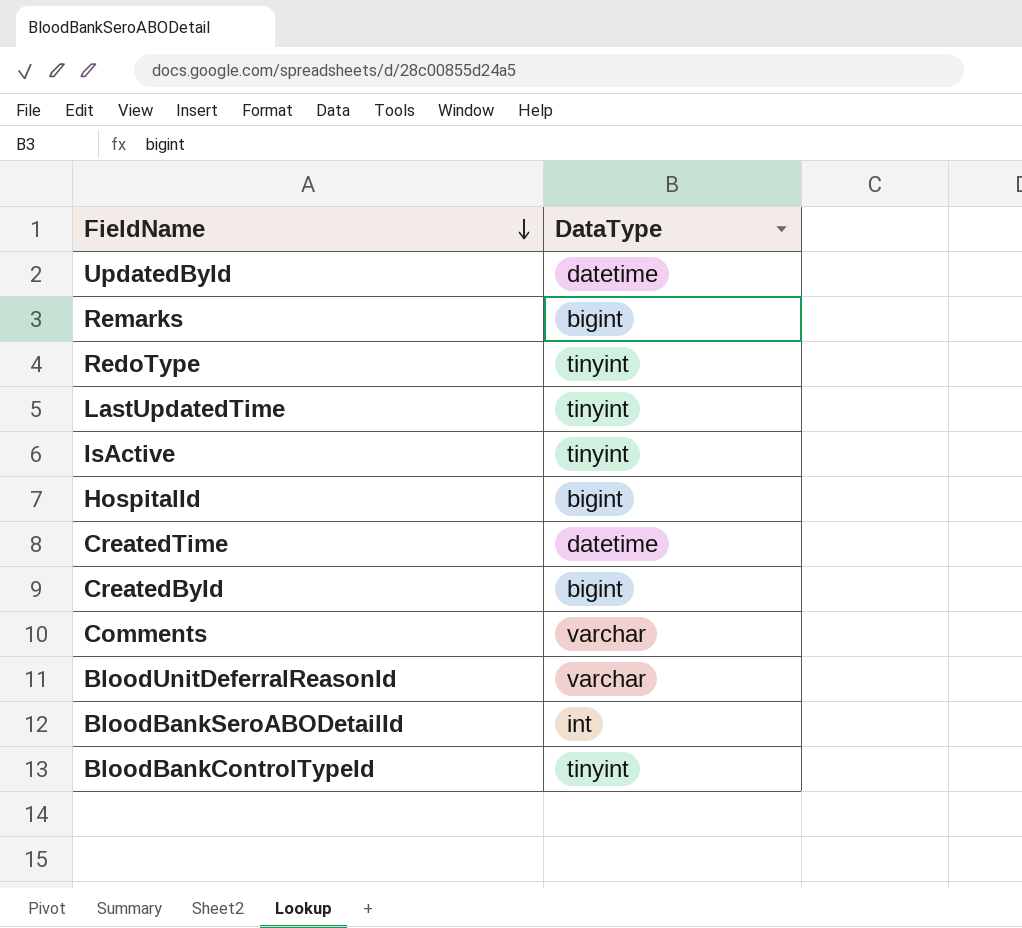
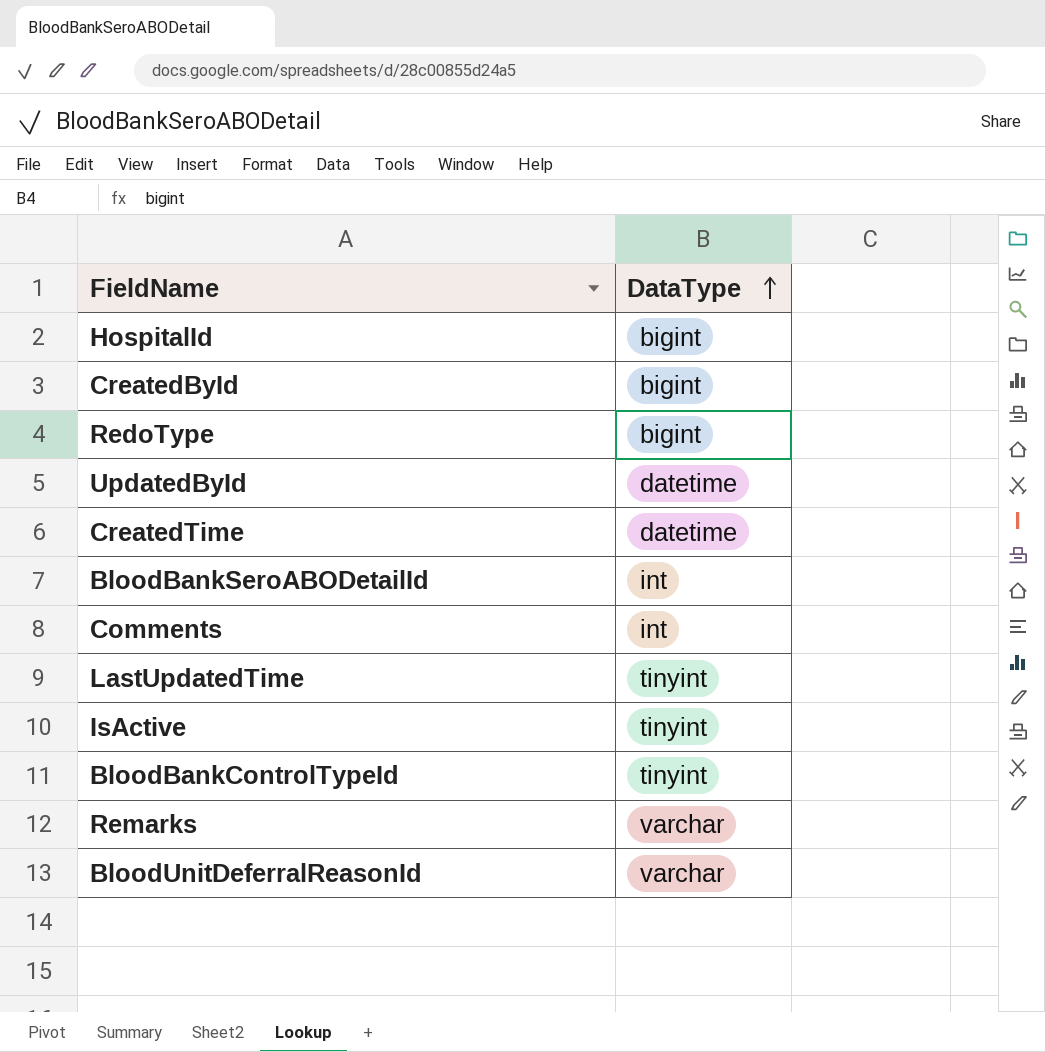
row order: FieldName descending -> DataType ascending
RedoType | DataType: tinyint -> bigint
Comments | DataType: varchar -> int
Remarks | DataType: bigint -> varchar

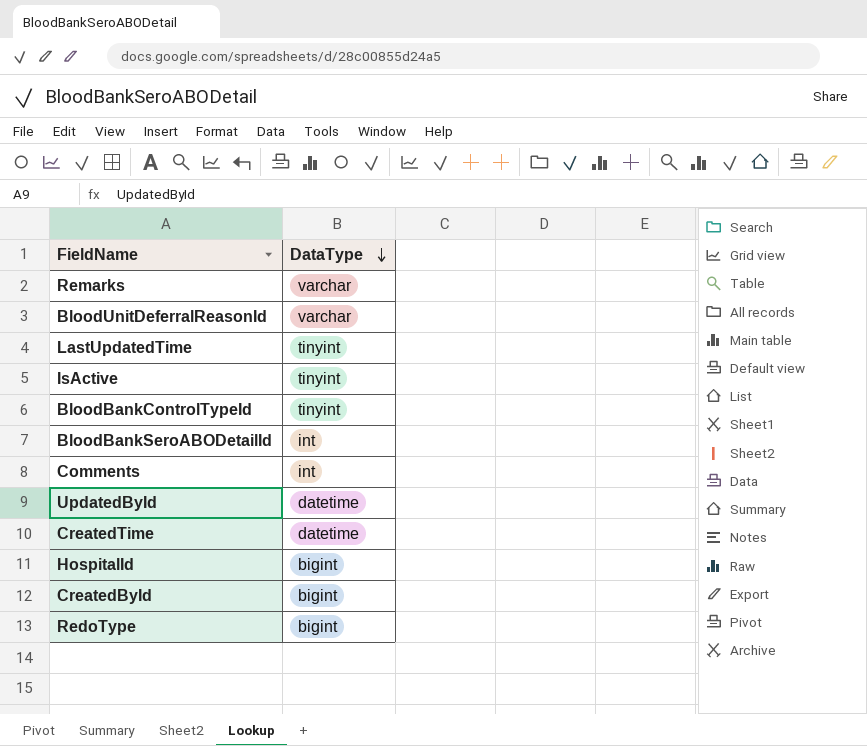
row order: DataType ascending -> DataType descending

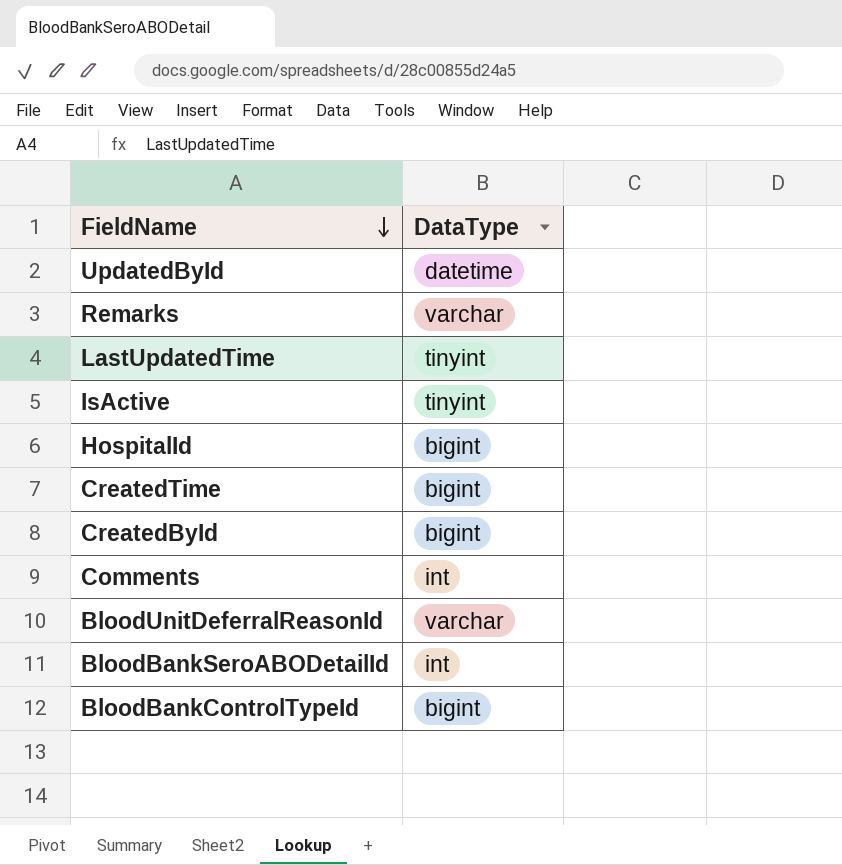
row order: DataType descending -> FieldName descending
row RedoType: bigint -> none
CreatedTime | DataType: datetime -> bigint
BloodBankControlTypeId | DataType: tinyint -> bigint

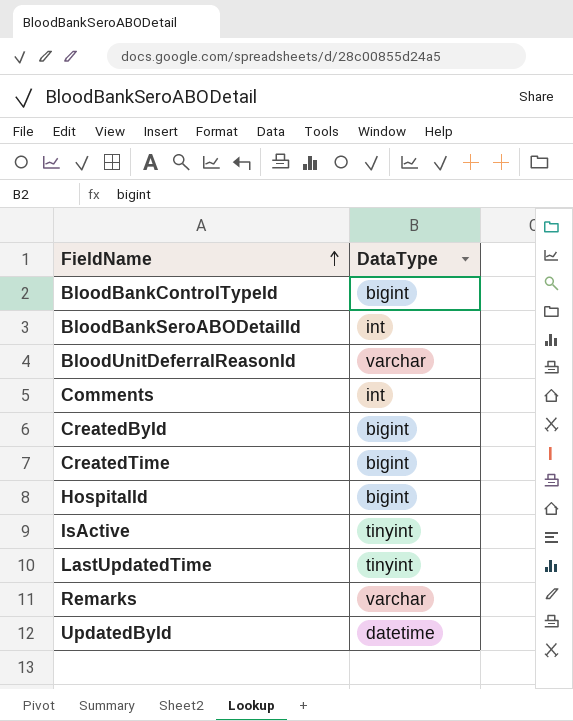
row order: FieldName descending -> FieldName ascending

